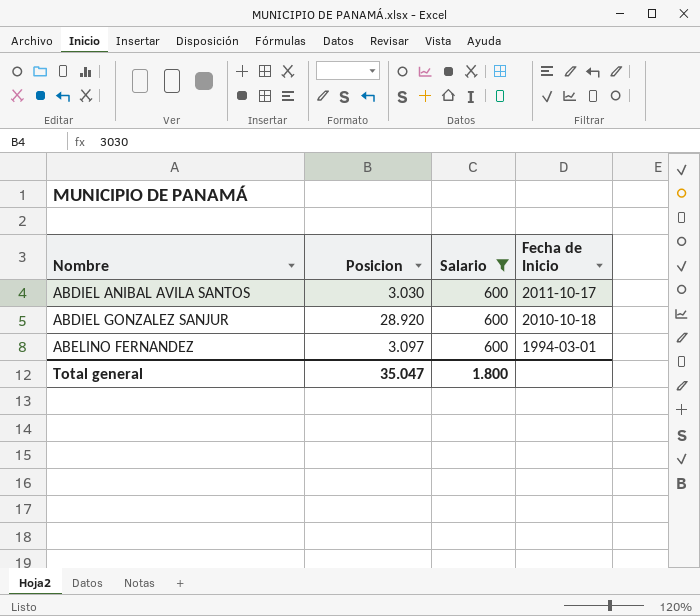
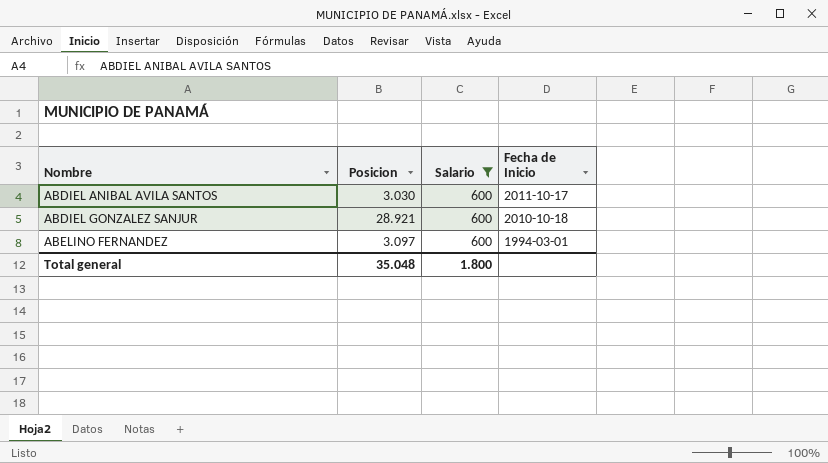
ABDIEL GONZALEZ SANJUR | Posicion: 28.920 -> 28.921
Total general | Posicion: 35.047 -> 35.048

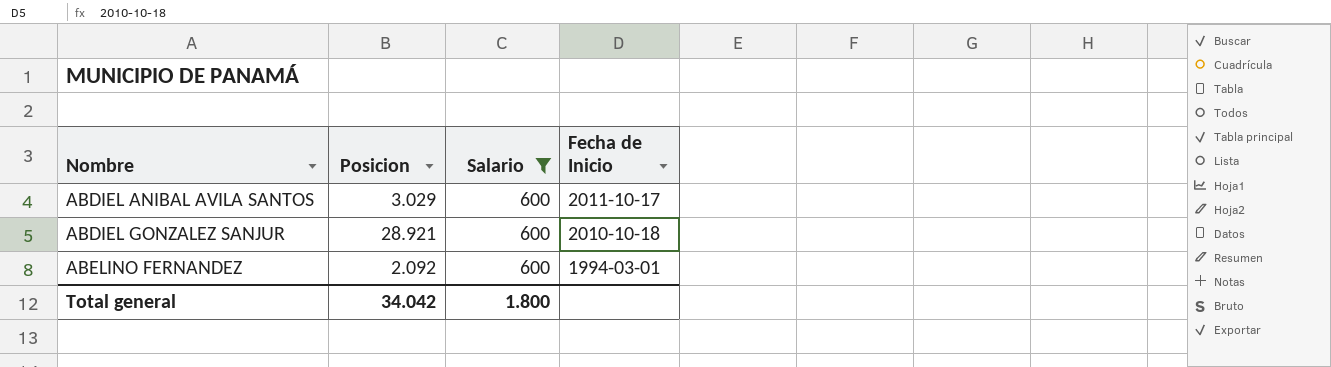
ABDIEL ANIBAL AVILA SANTOS | Posicion: 3.030 -> 3.029
ABELINO FERNANDEZ | Posicion: 3.097 -> 2.092
Total general | Posicion: 35.048 -> 34.042

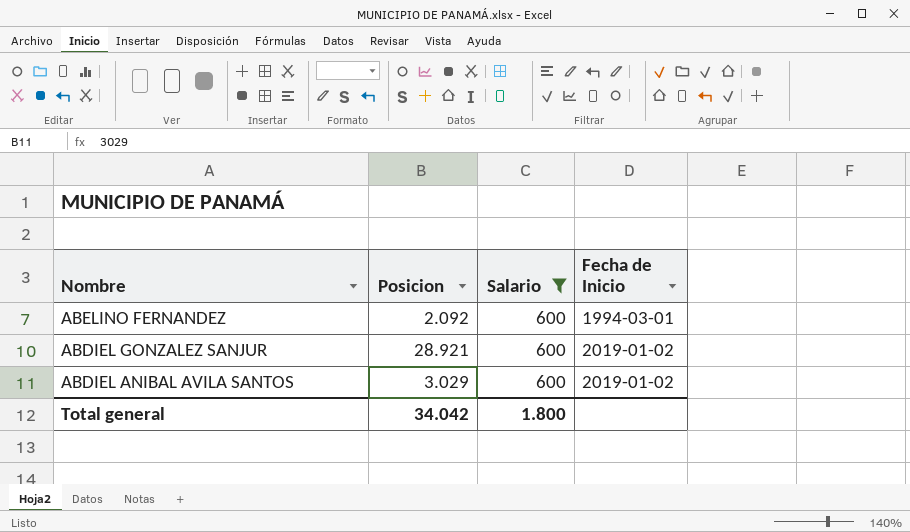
row order: Nombre ascending -> Nombre descending
ABDIEL GONZALEZ SANJUR | Fecha de Inicio: 2010-10-18 -> 2019-01-02
ABDIEL ANIBAL AVILA SANTOS | Fecha de Inicio: 2011-10-17 -> 2019-01-02

